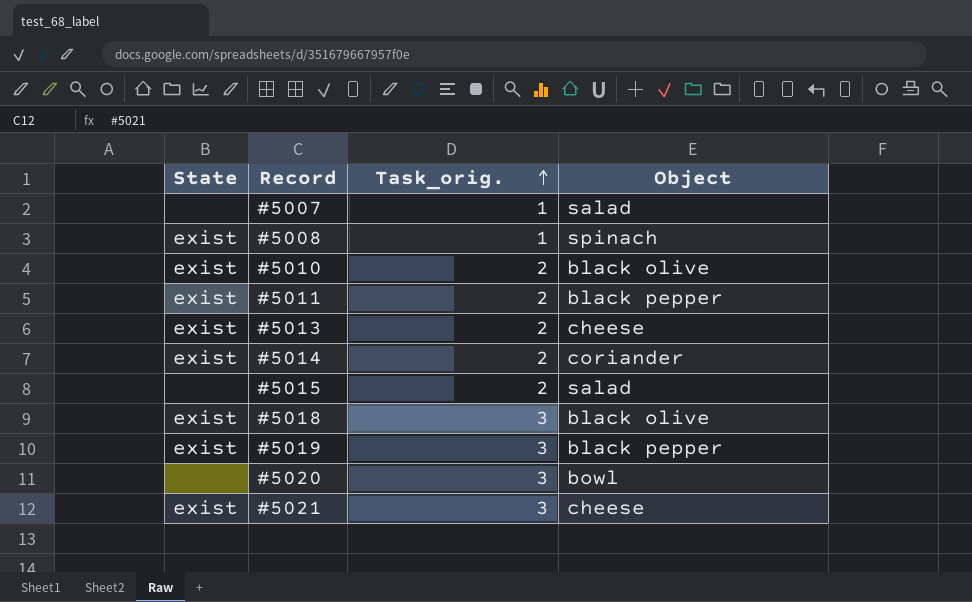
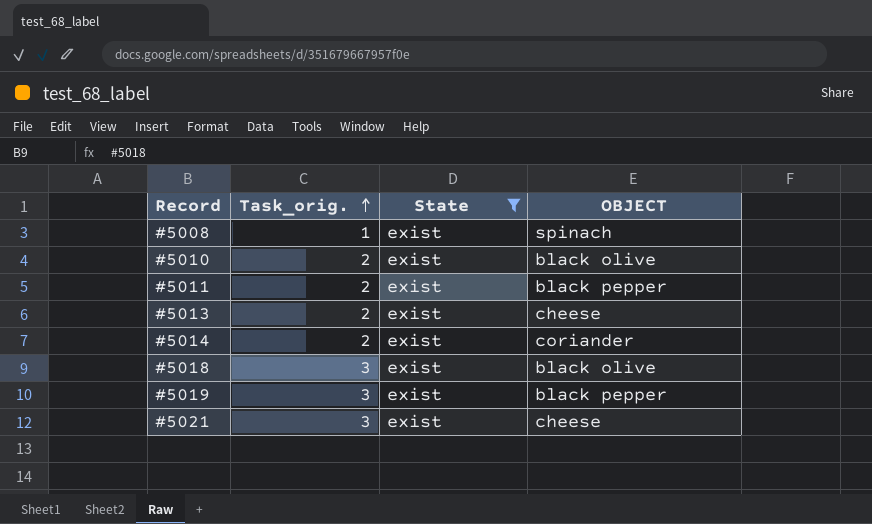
filter: none -> State = exist
column State | position: 1 -> 3
column name: Object -> OBJECT

